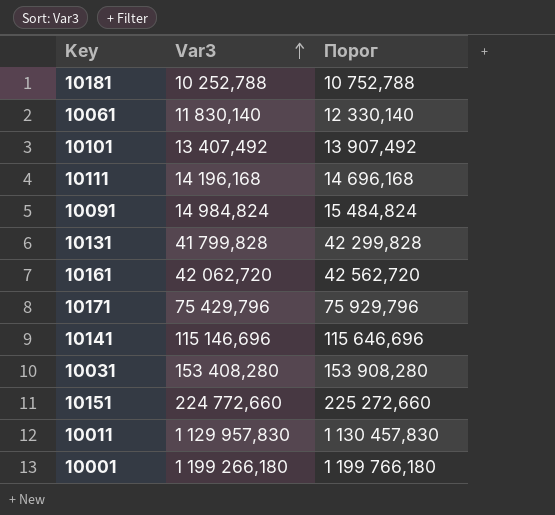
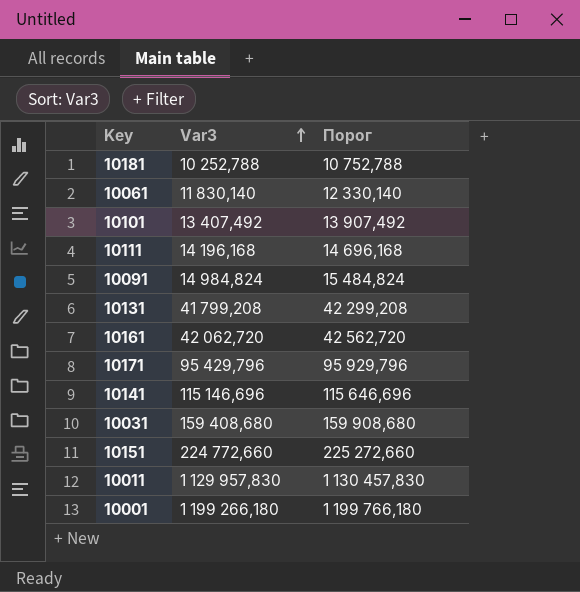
10131 | Var3: 41 799,828 -> 41 799,208
10131 | Порог: 42 299,828 -> 42 299,208
10171 | Var3: 75 429,796 -> 95 429,796
10171 | Порог: 75 929,796 -> 95 929,796
10031 | Var3: 153 408,280 -> 159 408,680
10031 | Порог: 153 908,280 -> 159 908,680

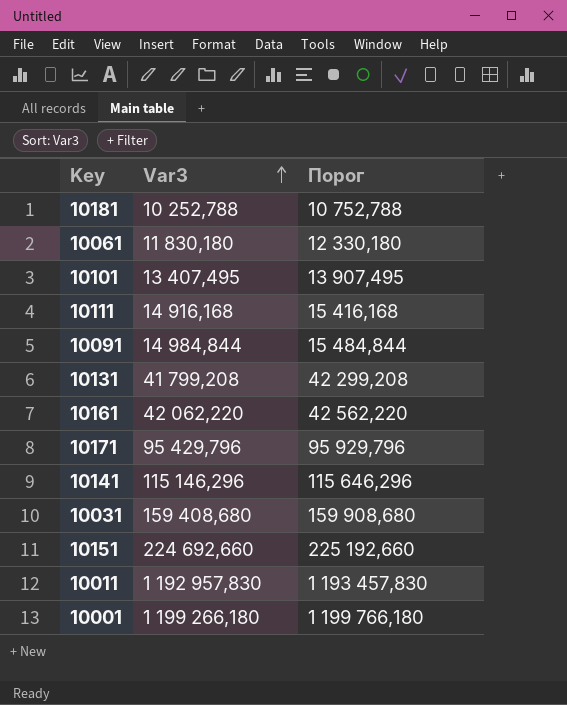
10061 | Var3: 11 830,140 -> 11 830,180
10061 | Порог: 12 330,140 -> 12 330,180
10101 | Var3: 13 407,492 -> 13 407,495
10101 | Порог: 13 907,492 -> 13 907,495
10111 | Var3: 14 196,168 -> 14 916,168
10111 | Порог: 14 696,168 -> 15 416,168
10091 | Var3: 14 984,824 -> 14 984,844
10091 | Порог: 15 484,824 -> 15 484,844
10161 | Var3: 42 062,720 -> 42 062,220
10161 | Порог: 42 562,720 -> 42 562,220
10141 | Var3: 115 146,696 -> 115 146,296
10141 | Порог: 115 646,696 -> 115 646,296
10151 | Var3: 224 772,660 -> 224 692,660
10151 | Порог: 225 272,660 -> 225 192,660
10011 | Var3: 1 129 957,830 -> 1 192 957,830
10011 | Порог: 1 130 457,830 -> 1 193 457,830

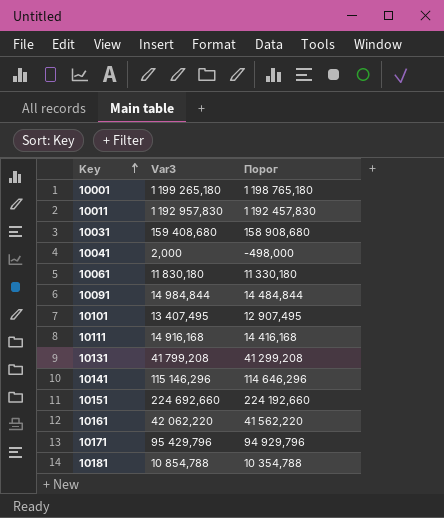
row order: Var3 ascending -> Key ascending
column Порог | formula: [Var3] + 500 -> [Var3] - 500
10001 | Var3: 1 199 266,180 -> 1 199 265,180
row 10041: none -> 2,000 | -498,000
10181 | Var3: 10 252,788 -> 10 854,788

